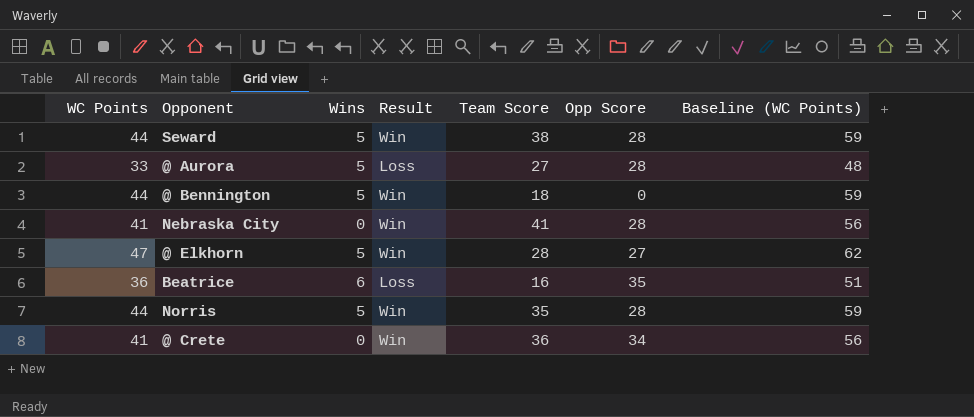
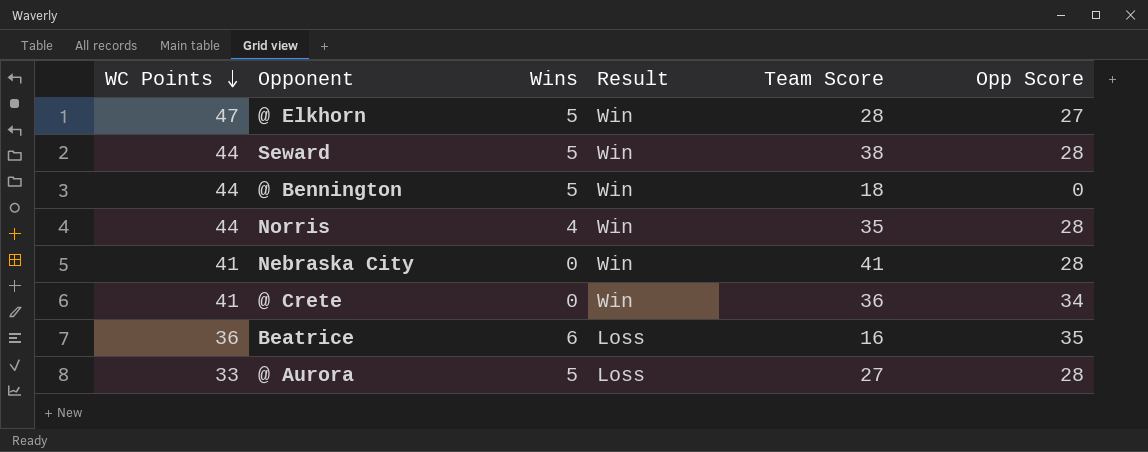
row order: none -> WC Points descending
column Baseline (WC Points) | formula: [WC Points] + 15 -> none
Norris | Wins: 5 -> 4

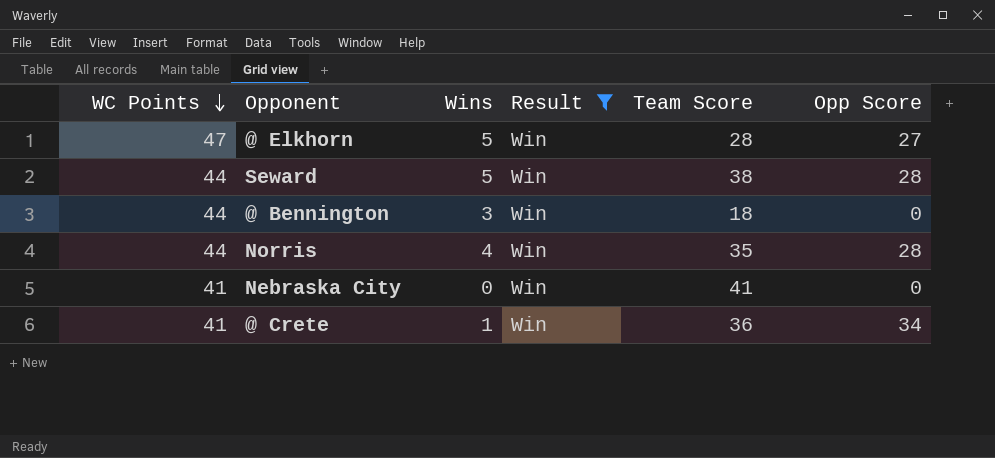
filter: none -> Result = Win
@ Bennington | Wins: 5 -> 3
Nebraska City | Opp Score: 28 -> 0
@ Crete | Wins: 0 -> 1

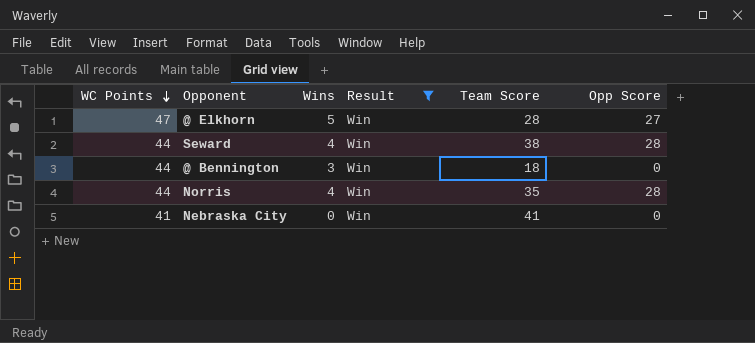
row @ Crete: 41 | 1 | Win | 36 | 34 -> none
Seward | Wins: 5 -> 4

